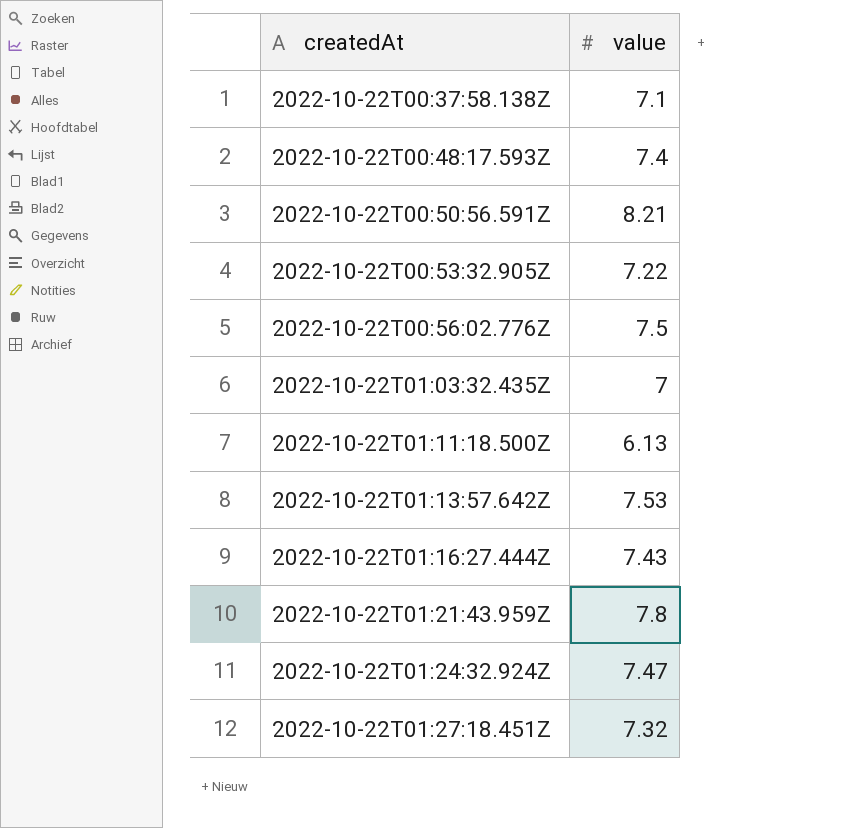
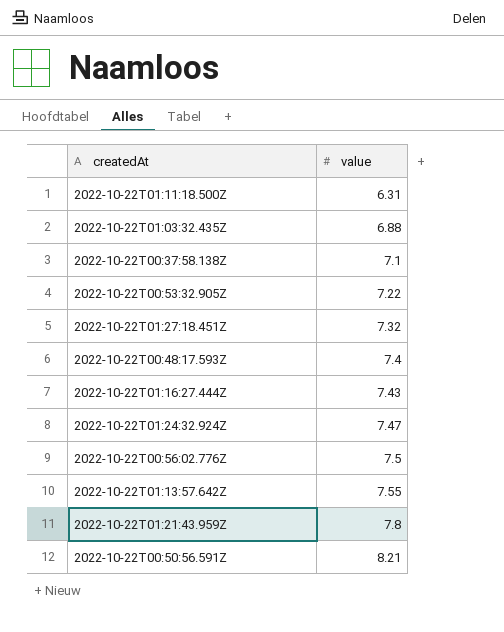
row order: createdAt ascending -> value ascending
2022-10-22T01:11:18.500Z | value: 6.13 -> 6.31
2022-10-22T01:03:32.435Z | value: 7 -> 6.88
2022-10-22T01:13:57.642Z | value: 7.53 -> 7.55

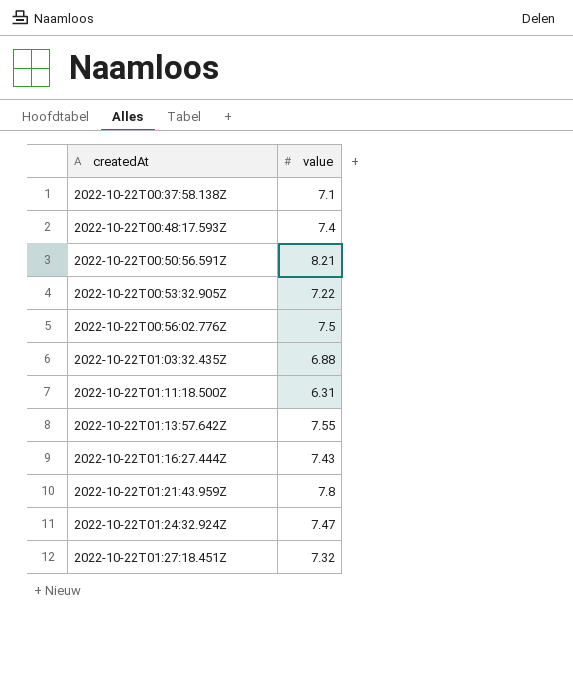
row order: value ascending -> createdAt ascending

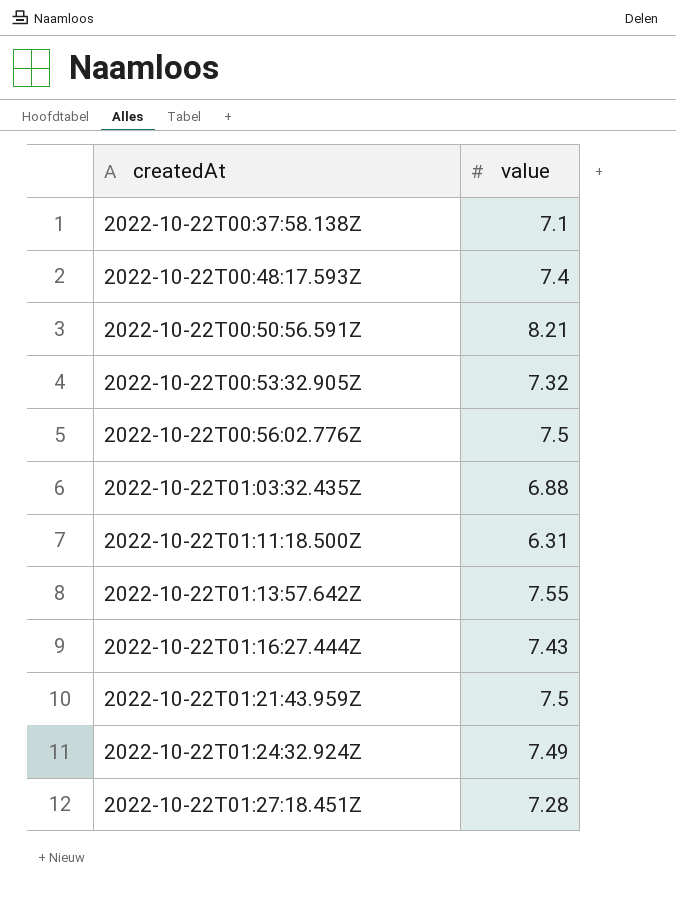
2022-10-22T00:53:32.905Z | value: 7.22 -> 7.32
2022-10-22T01:21:43.959Z | value: 7.8 -> 7.5
2022-10-22T01:24:32.924Z | value: 7.47 -> 7.49
2022-10-22T01:27:18.451Z | value: 7.32 -> 7.28

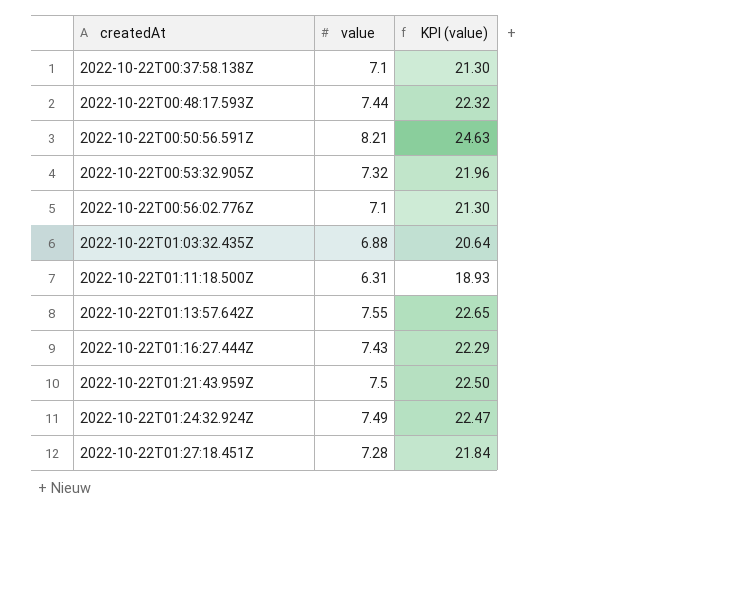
column KPI (value) | formula: none -> [value] * 3
2022-10-22T00:48:17.593Z | value: 7.4 -> 7.44
2022-10-22T00:56:02.776Z | value: 7.5 -> 7.1

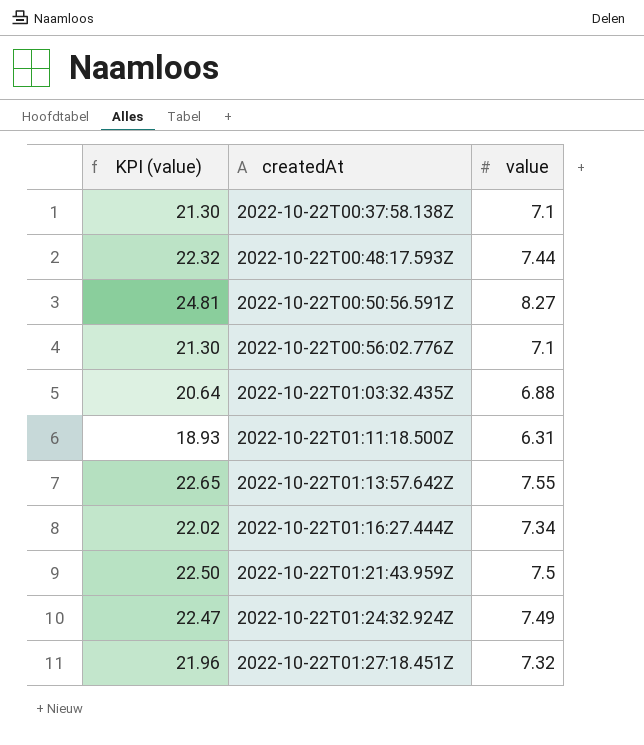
column KPI (value) | position: 3 -> 1
row 2022-10-22T00:53:32.905Z: 7.32 | 21.96 -> none
2022-10-22T00:50:56.591Z | KPI (value): 24.63 -> 24.81
2022-10-22T00:50:56.591Z | value: 8.21 -> 8.27
2022-10-22T01:16:27.444Z | KPI (value): 22.29 -> 22.02
2022-10-22T01:16:27.444Z | value: 7.43 -> 7.34
2022-10-22T01:27:18.451Z | KPI (value): 21.84 -> 21.96
2022-10-22T01:27:18.451Z | value: 7.28 -> 7.32

